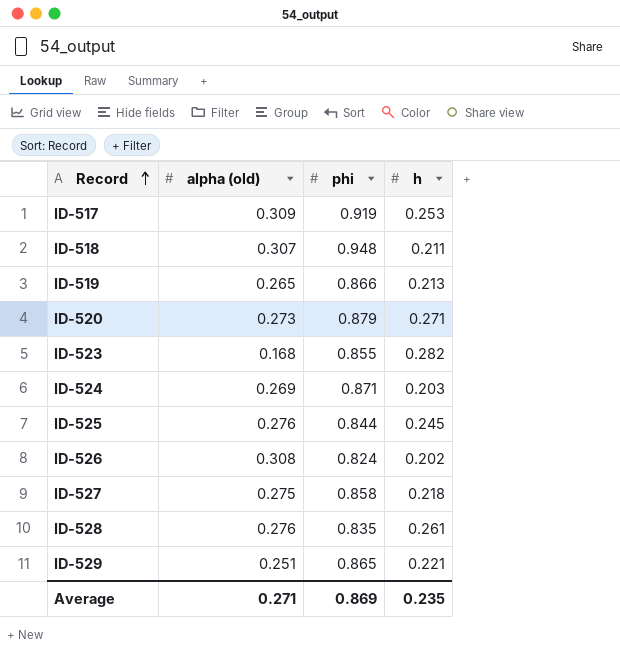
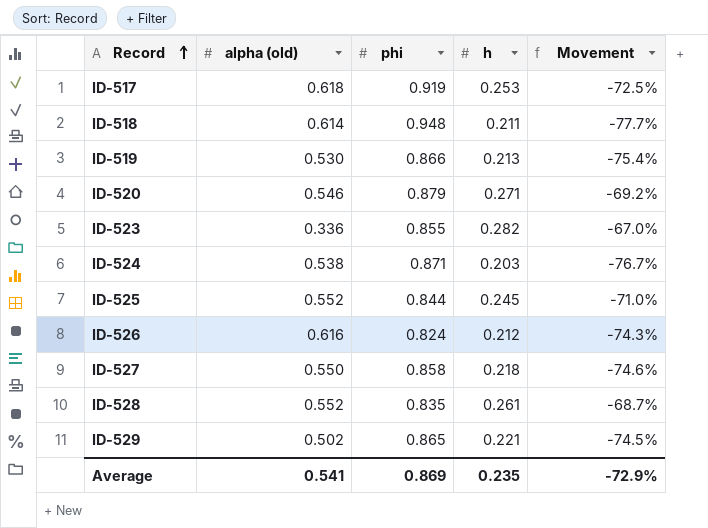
column Movement | formula: none -> ([h] - [phi]) / [phi]
ID-517 | alpha (old): 0.309 -> 0.618
ID-518 | alpha (old): 0.307 -> 0.614
ID-519 | alpha (old): 0.265 -> 0.530
ID-520 | alpha (old): 0.273 -> 0.546
ID-523 | alpha (old): 0.168 -> 0.336
ID-524 | alpha (old): 0.269 -> 0.538
ID-525 | alpha (old): 0.276 -> 0.552
ID-526 | alpha (old): 0.308 -> 0.616
ID-526 | h: 0.202 -> 0.212
ID-527 | alpha (old): 0.275 -> 0.550
ID-528 | alpha (old): 0.276 -> 0.552
ID-529 | alpha (old): 0.251 -> 0.502
Average | alpha (old): 0.271 -> 0.541

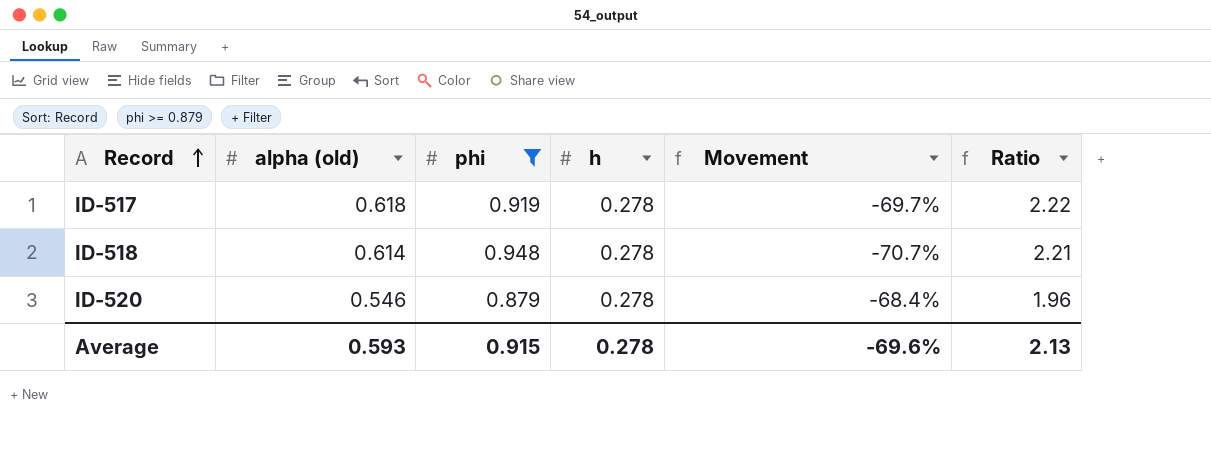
filter: none -> phi >= 0.879
column Ratio | formula: none -> [alpha (old)] / [h]
ID-517 | h: 0.253 -> 0.278
ID-517 | Movement: -72.5% -> -69.7%
ID-518 | h: 0.211 -> 0.278
ID-518 | Movement: -77.7% -> -70.7%
ID-520 | h: 0.271 -> 0.278
ID-520 | Movement: -69.2% -> -68.4%
Average | alpha (old): 0.541 -> 0.593
Average | phi: 0.869 -> 0.915
Average | h: 0.235 -> 0.278
Average | Movement: -72.9% -> -69.6%

